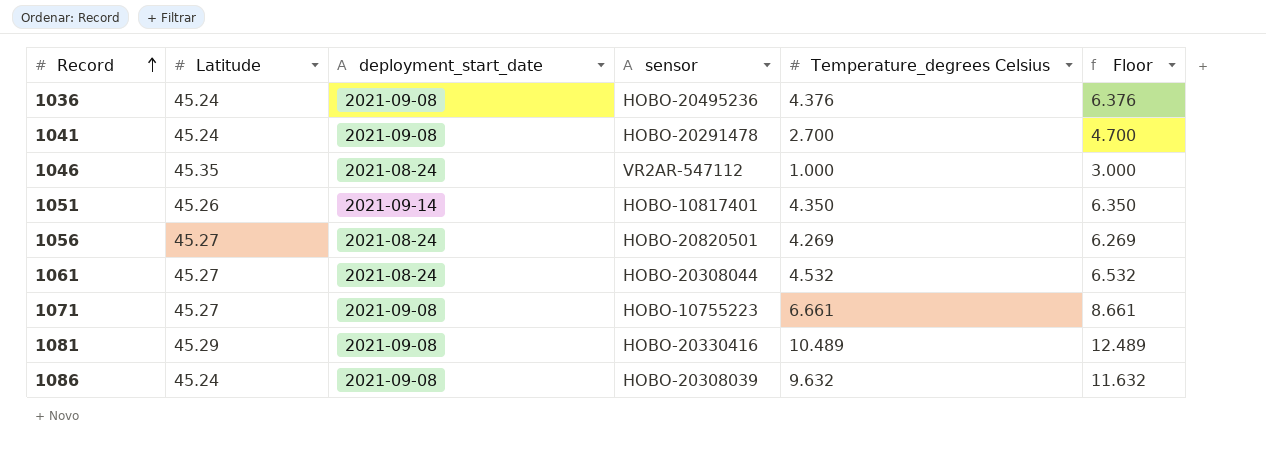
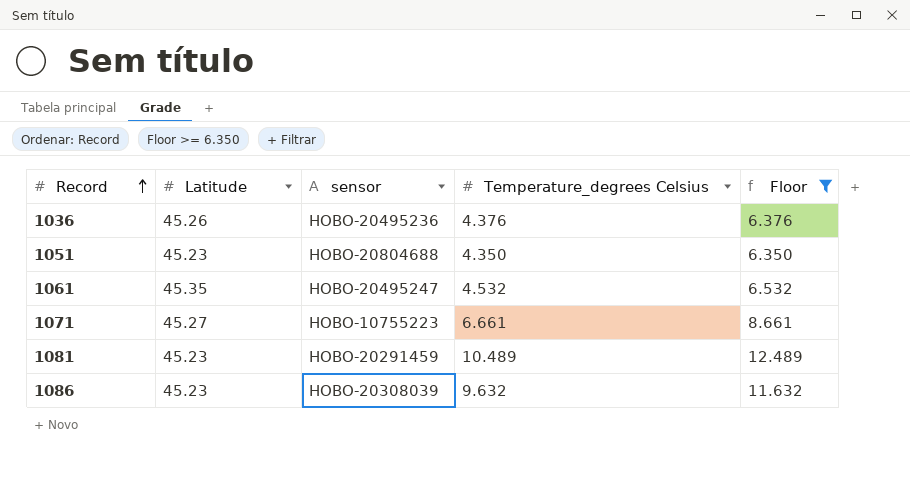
filter: none -> Floor >= 6.350
column deployment_start_date | position: 3 -> none
1036 | Latitude: 45.24 -> 45.26
1051 | Latitude: 45.26 -> 45.23
1051 | sensor: HOBO-10817401 -> HOBO-20804688
1061 | Latitude: 45.27 -> 45.35
1061 | sensor: HOBO-20308044 -> HOBO-20495247
1081 | Latitude: 45.29 -> 45.23
1081 | sensor: HOBO-20330416 -> HOBO-20291459
1086 | Latitude: 45.24 -> 45.23

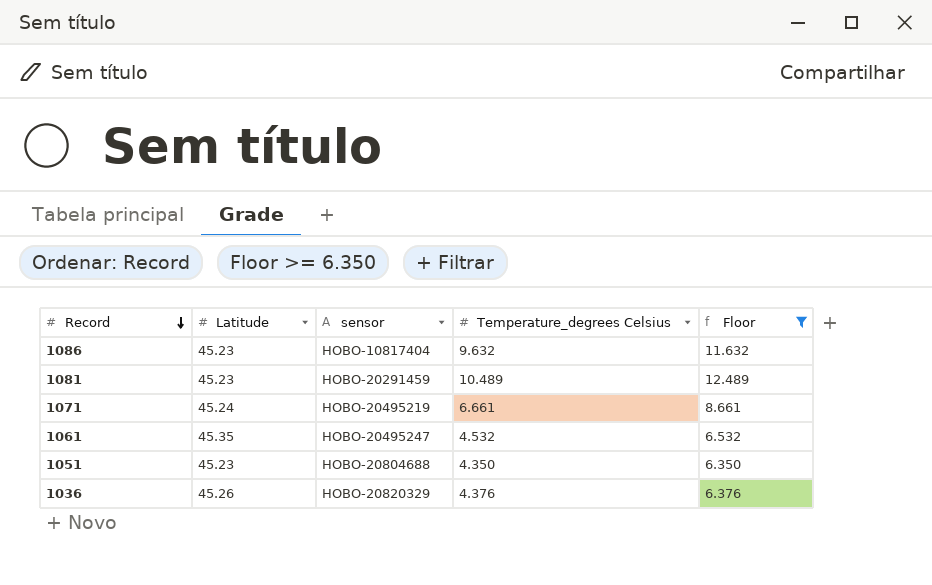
row order: Record ascending -> Record descending
1086 | sensor: HOBO-20308039 -> HOBO-10817404
1071 | Latitude: 45.27 -> 45.24
1071 | sensor: HOBO-10755223 -> HOBO-20495219
1036 | sensor: HOBO-20495236 -> HOBO-20820329

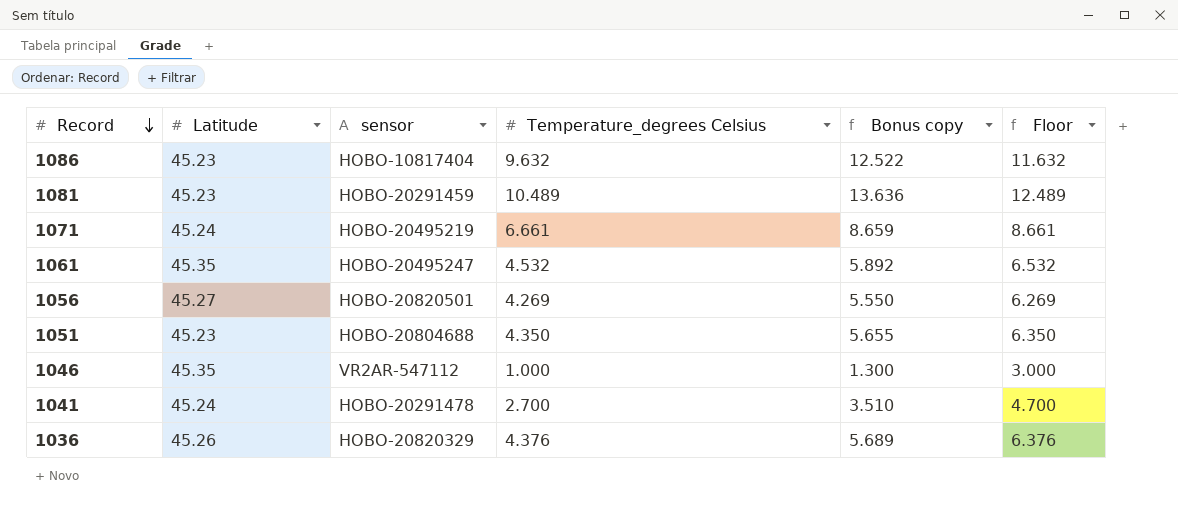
filter: Floor >= 6.350 -> none
column Bonus copy | formula: none -> [Temperature_degrees Celsius] * 1.3

